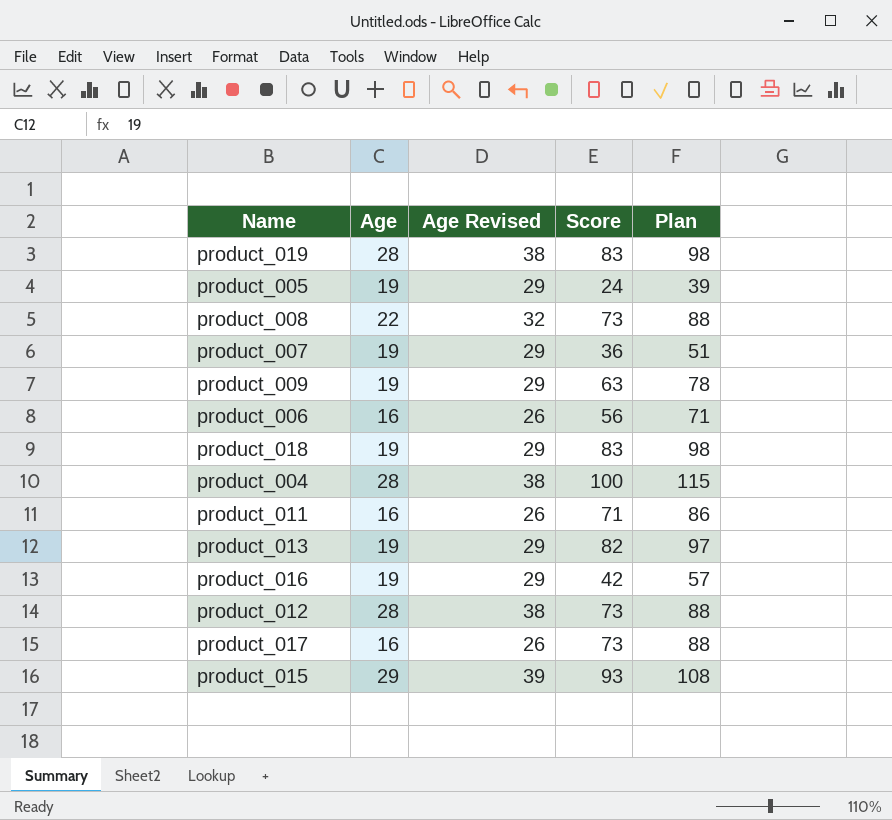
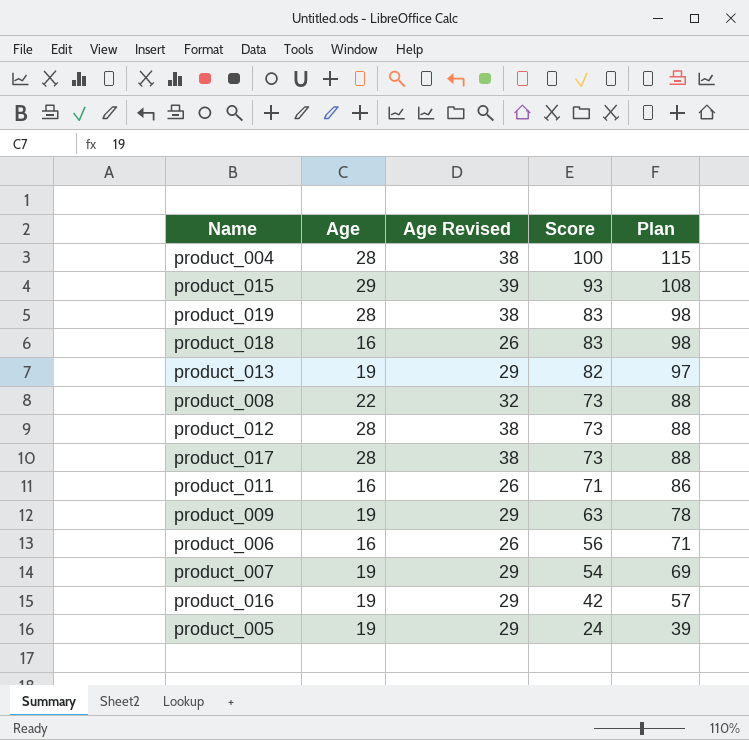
row order: none -> Score descending
product_018 | Age: 19 -> 16
product_018 | Age Revised: 29 -> 26
product_017 | Age: 16 -> 28
product_017 | Age Revised: 26 -> 38
product_007 | Score: 36 -> 54
product_007 | Plan: 51 -> 69

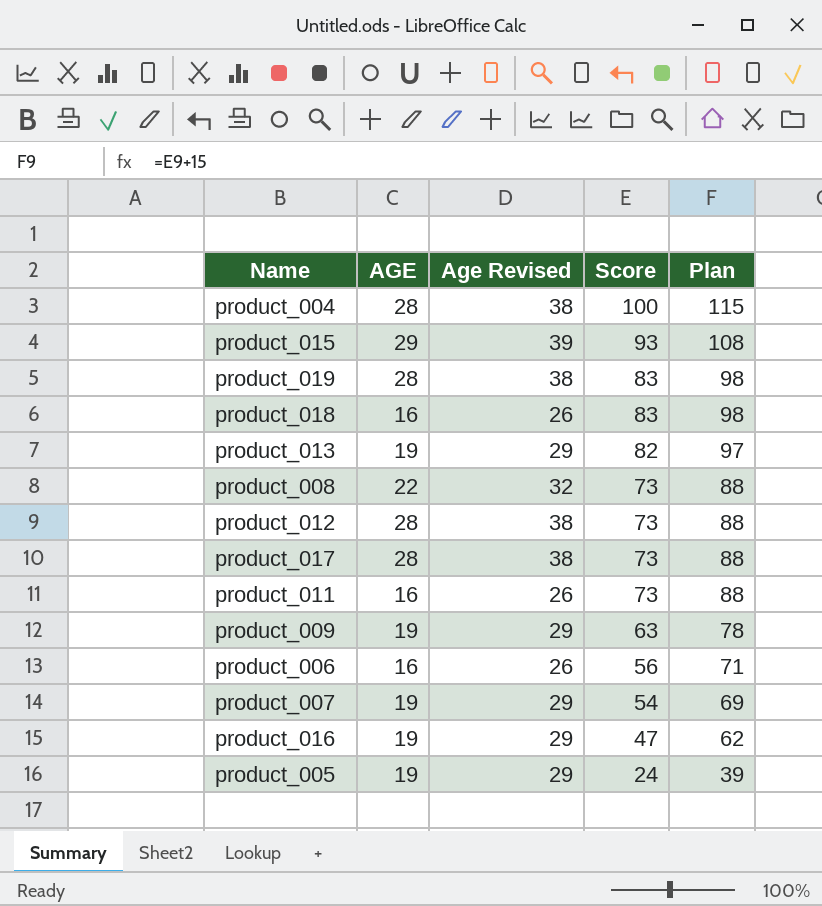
column name: Age -> AGE
product_011 | Score: 71 -> 73
product_011 | Plan: 86 -> 88
product_016 | Score: 42 -> 47
product_016 | Plan: 57 -> 62

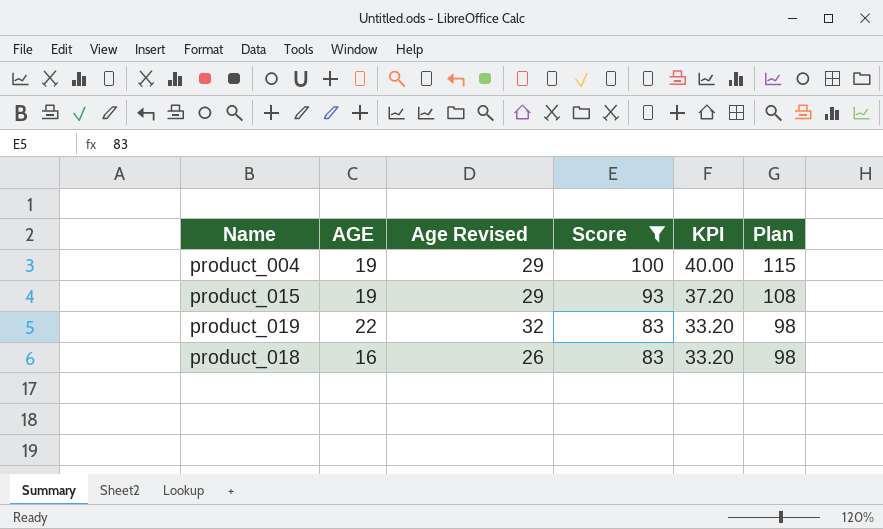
filter: none -> Score >= 83
column KPI | formula: none -> [Score] * 0.4
product_004 | AGE: 28 -> 19
product_004 | Age Revised: 38 -> 29
product_015 | AGE: 29 -> 19
product_015 | Age Revised: 39 -> 29
product_019 | AGE: 28 -> 22
product_019 | Age Revised: 38 -> 32

